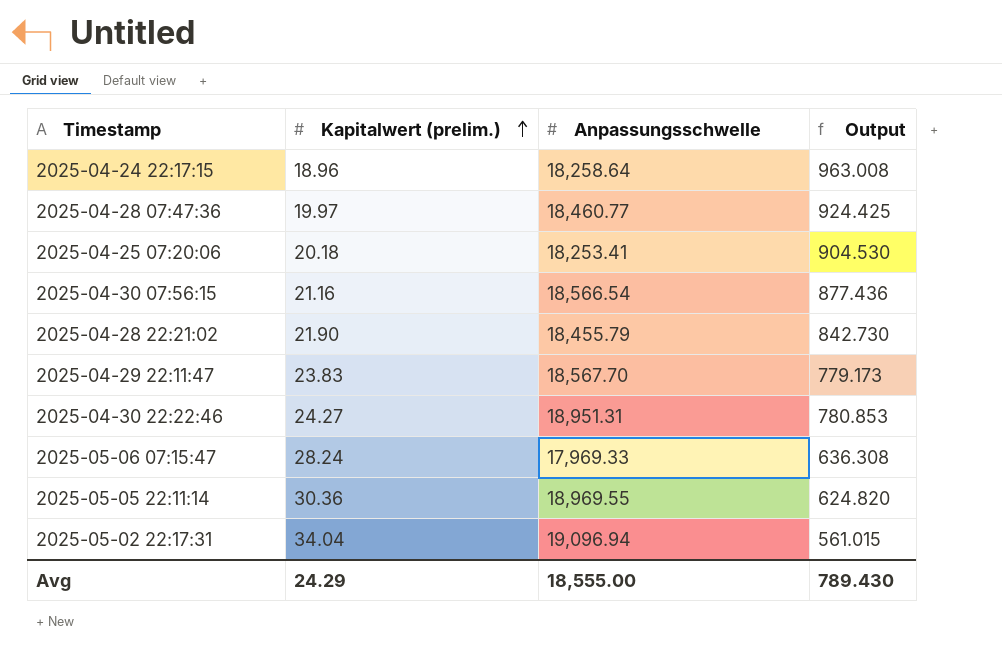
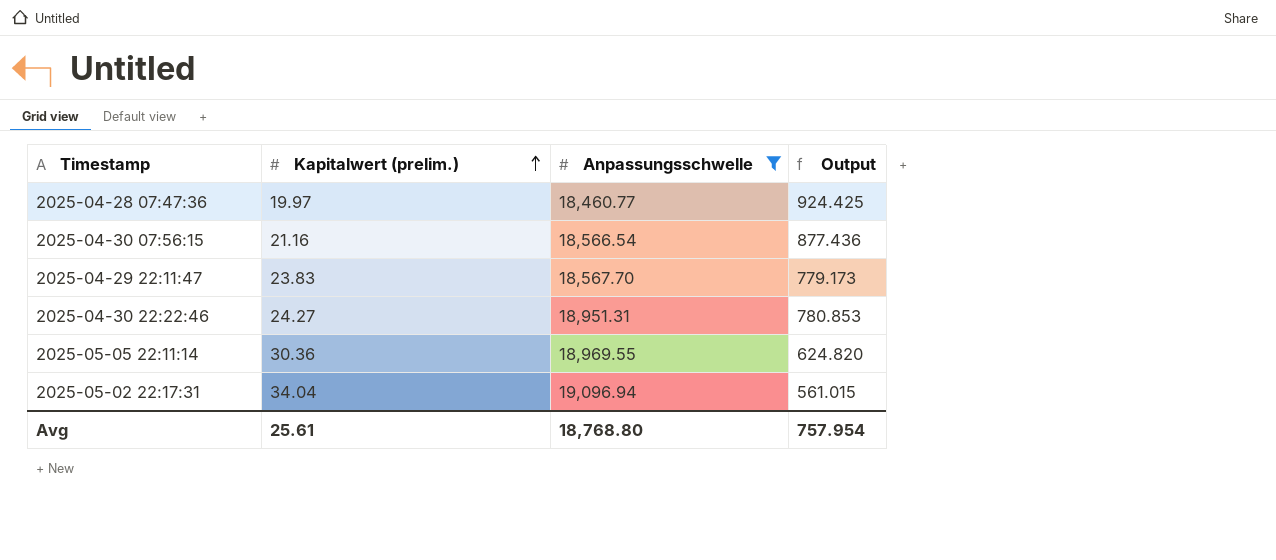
filter: none -> Anpassungsschwelle >= 18,460.77
Avg | Kapitalwert (prelim.): 24.29 -> 25.61
Avg | Anpassungsschwelle: 18,555.00 -> 18,768.80
Avg | Output: 789.430 -> 757.954

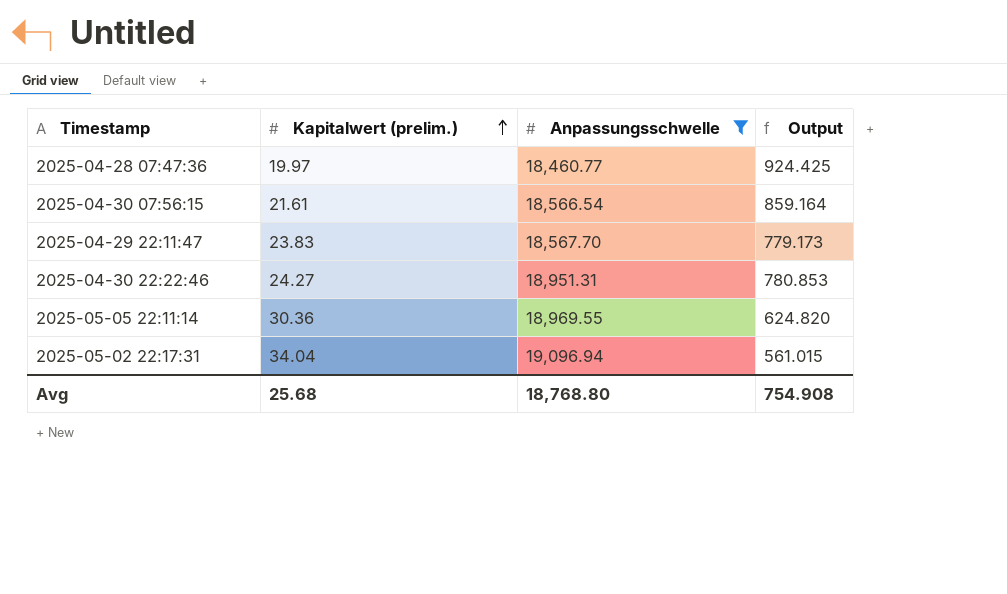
2025-04-30 07:56:15 | Kapitalwert (prelim.): 21.16 -> 21.61
2025-04-30 07:56:15 | Output: 877.436 -> 859.164
Avg | Kapitalwert (prelim.): 25.61 -> 25.68
Avg | Output: 757.954 -> 754.908

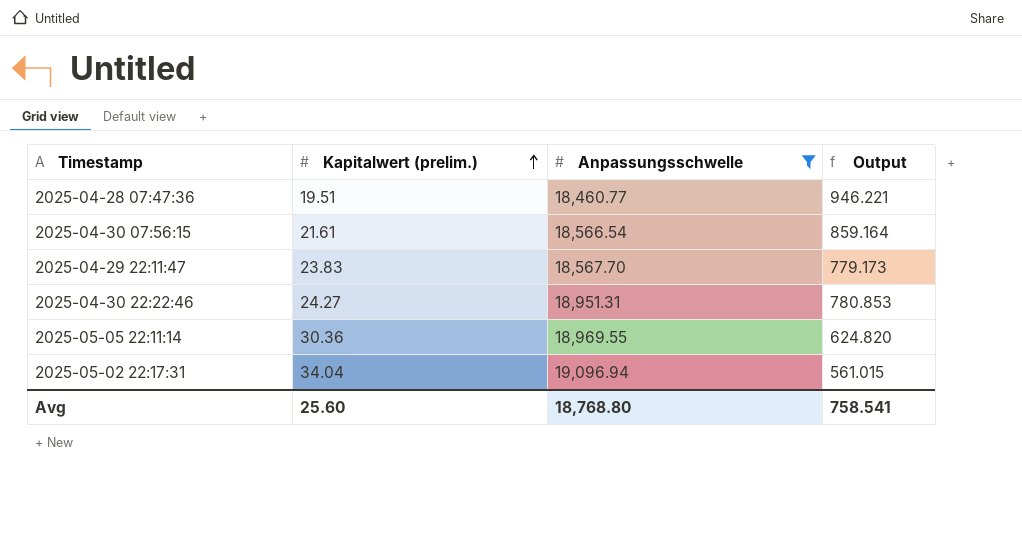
2025-04-28 07:47:36 | Kapitalwert (prelim.): 19.97 -> 19.51
2025-04-28 07:47:36 | Output: 924.425 -> 946.221
Avg | Kapitalwert (prelim.): 25.68 -> 25.60
Avg | Output: 754.908 -> 758.541

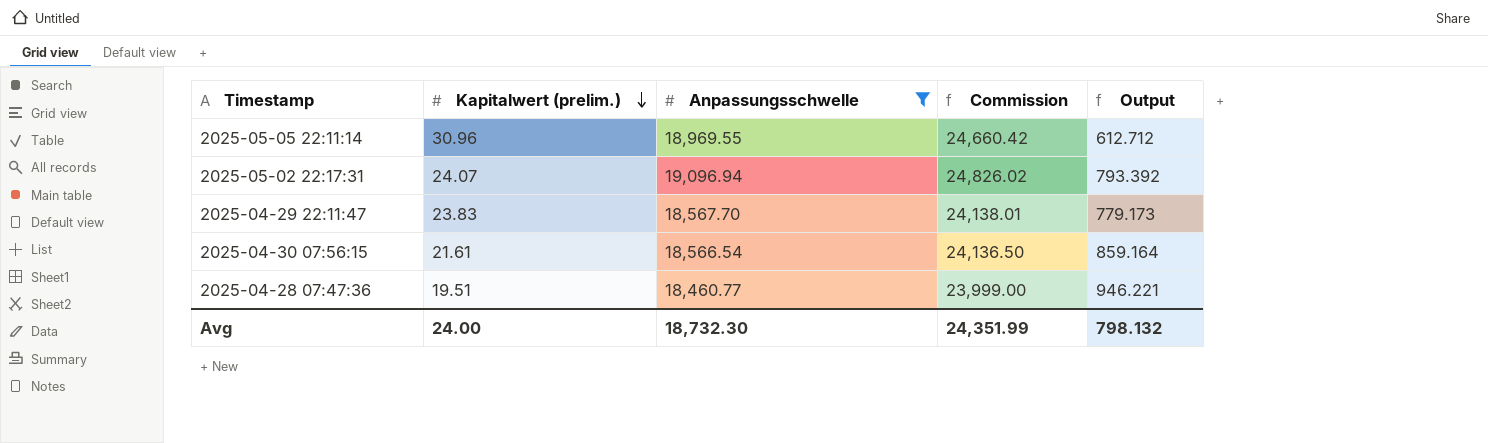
row order: Kapitalwert (prelim.) ascending -> Kapitalwert (prelim.) descending
column Commission | formula: none -> [Anpassungsschwelle] * 1.3
row 2025-04-30 22:22:46: 24.27 | 18,951.31 | 780.853 -> none
2025-05-05 22:11:14 | Kapitalwert (prelim.): 30.36 -> 30.96
2025-05-05 22:11:14 | Output: 624.820 -> 612.712
2025-05-02 22:17:31 | Kapitalwert (prelim.): 34.04 -> 24.07
2025-05-02 22:17:31 | Output: 561.015 -> 793.392
Avg | Kapitalwert (prelim.): 25.60 -> 24.00
Avg | Anpassungsschwelle: 18,768.80 -> 18,732.30
Avg | Output: 758.541 -> 798.132

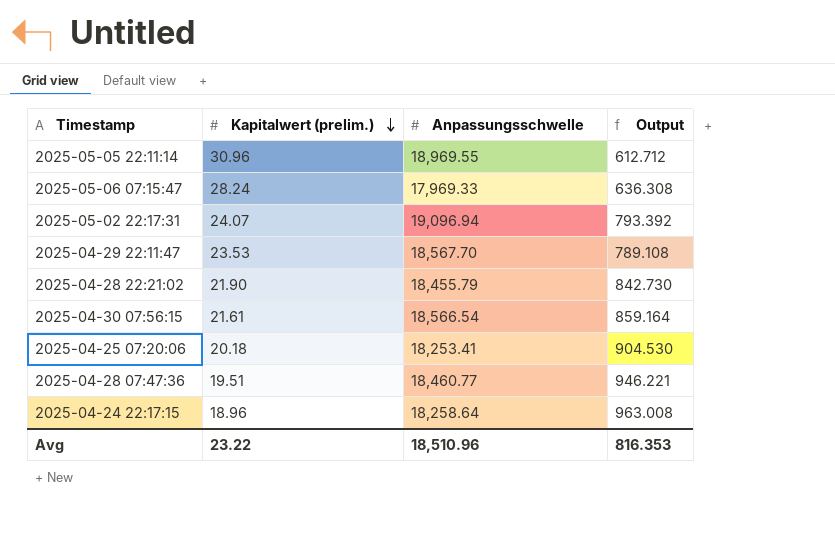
filter: Anpassungsschwelle >= 18,460.77 -> none
column Commission | formula: [Anpassungsschwelle] * 1.3 -> none
2025-04-29 22:11:47 | Kapitalwert (prelim.): 23.83 -> 23.53
2025-04-29 22:11:47 | Output: 779.173 -> 789.108
Avg | Kapitalwert (prelim.): 24.00 -> 23.22
Avg | Anpassungsschwelle: 18,732.30 -> 18,510.96
Avg | Output: 798.132 -> 816.353

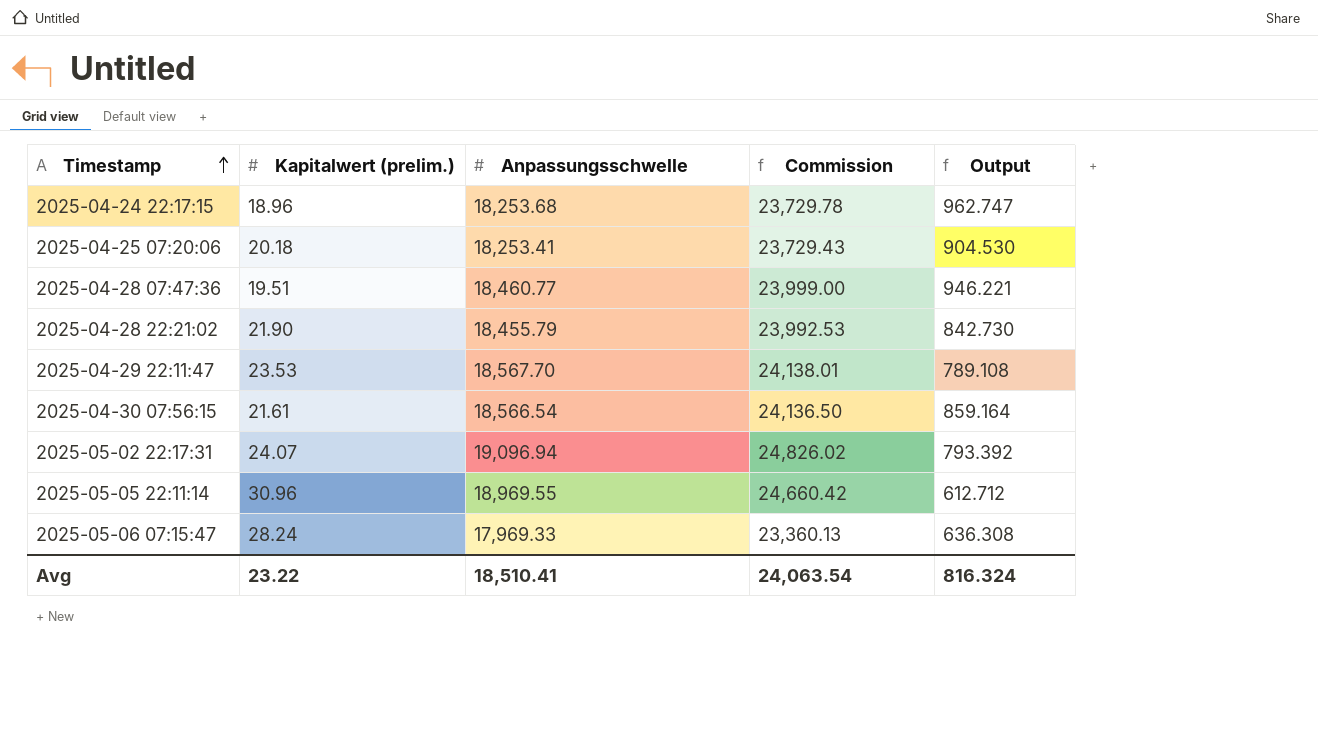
row order: Kapitalwert (prelim.) descending -> Timestamp ascending
column Commission | formula: none -> [Anpassungsschwelle] * 1.3
2025-04-24 22:17:15 | Anpassungsschwelle: 18,258.64 -> 18,253.68
2025-04-24 22:17:15 | Output: 963.008 -> 962.747
Avg | Anpassungsschwelle: 18,510.96 -> 18,510.41
Avg | Output: 816.353 -> 816.324

